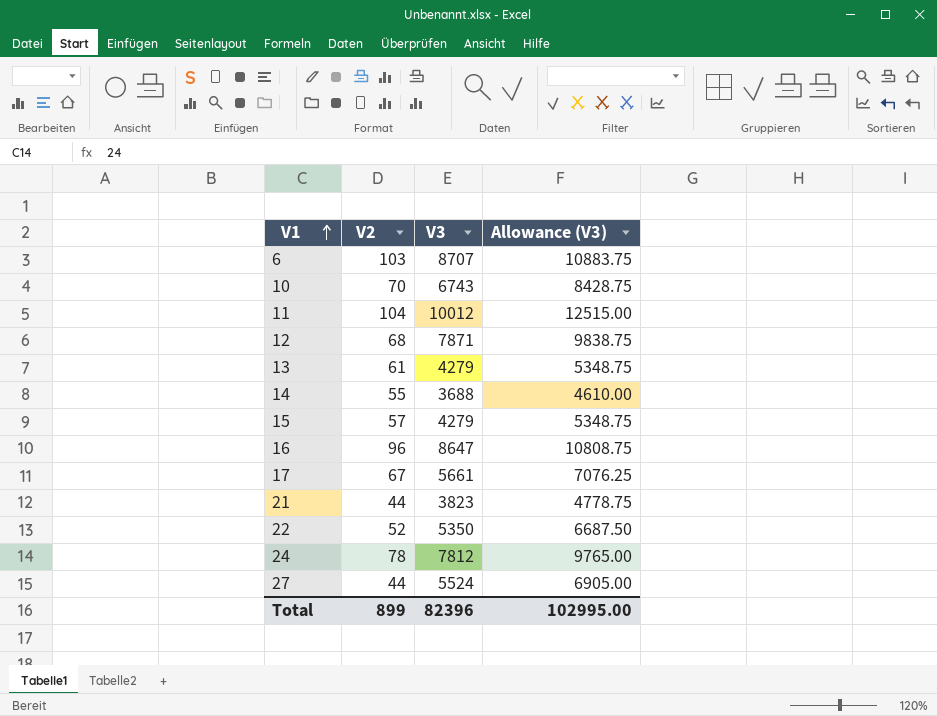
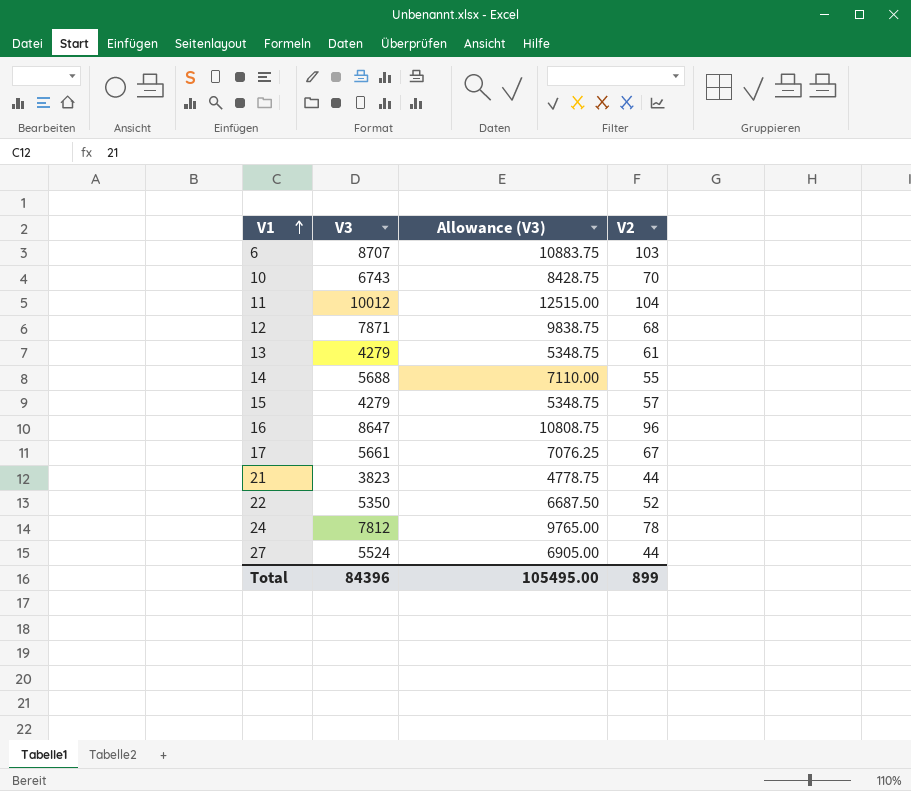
column V2 | position: 2 -> 4
14 | V3: 3688 -> 5688
14 | Allowance (V3): 4610.00 -> 7110.00
Total | V3: 82396 -> 84396
Total | Allowance (V3): 102995.00 -> 105495.00

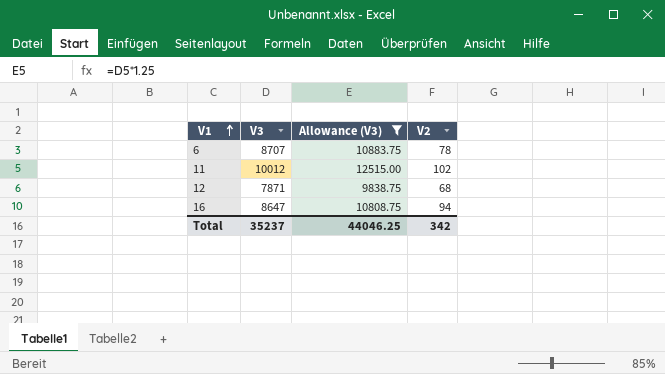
filter: none -> Allowance (V3) >= 9838.75
6 | V2: 103 -> 78
11 | V2: 104 -> 102
16 | V2: 96 -> 94
Total | V3: 84396 -> 35237
Total | Allowance (V3): 105495.00 -> 44046.25
Total | V2: 899 -> 342

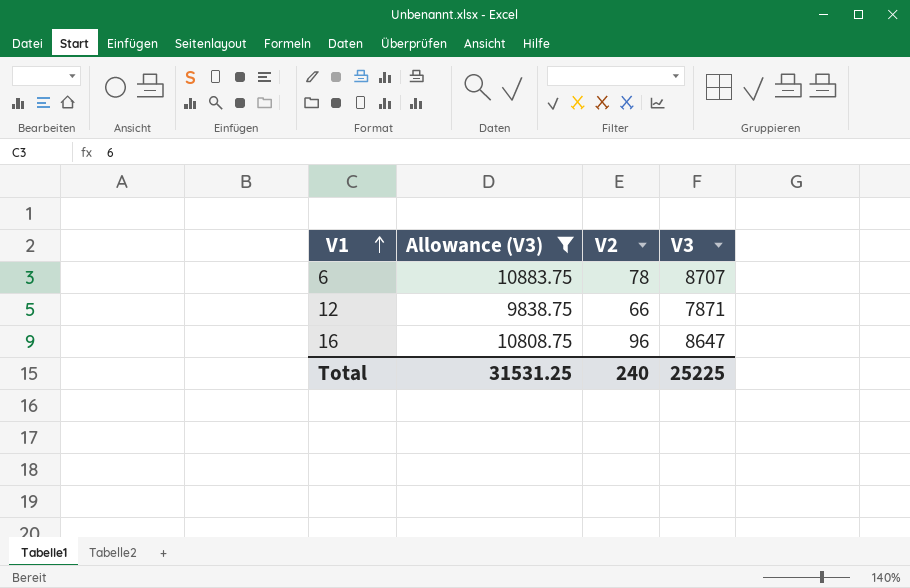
column V3 | position: 2 -> 4
row 11: 10012 | 12515.00 | 102 -> none
12 | V2: 68 -> 66
16 | V2: 94 -> 96
Total | Allowance (V3): 44046.25 -> 31531.25
Total | V2: 342 -> 240
Total | V3: 35237 -> 25225

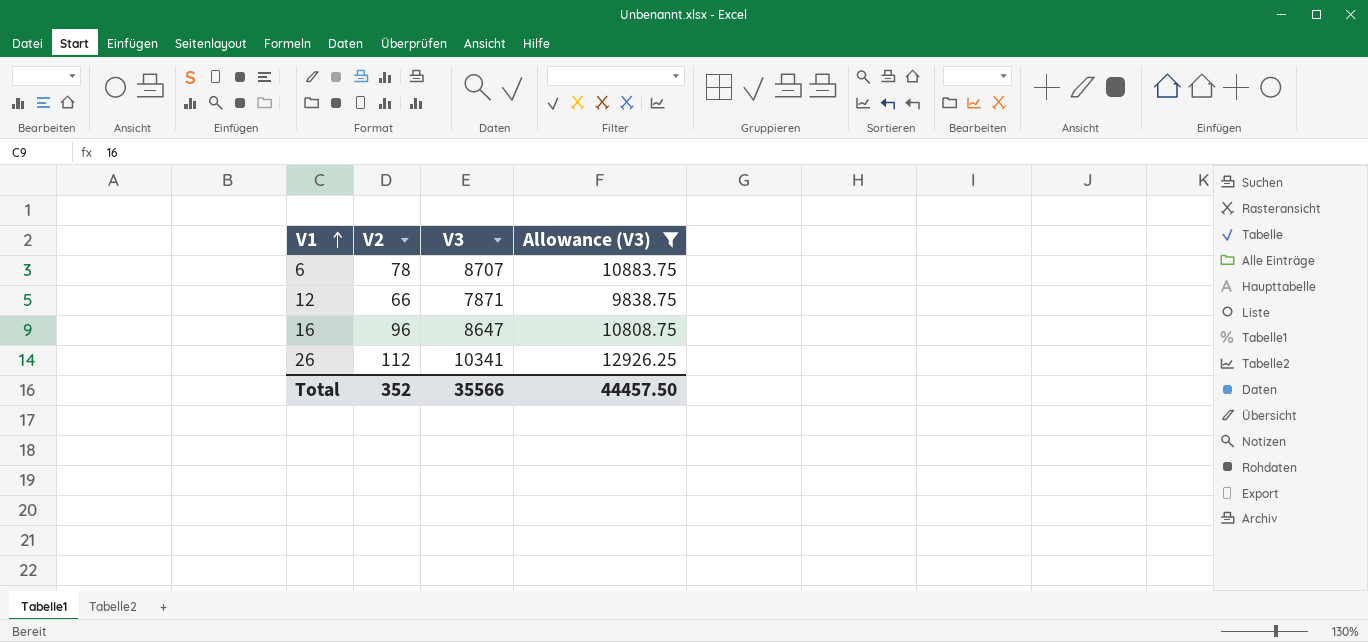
column Allowance (V3) | position: 2 -> 4
row 26: none -> 112 | 10341 | 12926.25
Total | V2: 240 -> 352
Total | V3: 25225 -> 35566
Total | Allowance (V3): 31531.25 -> 44457.50

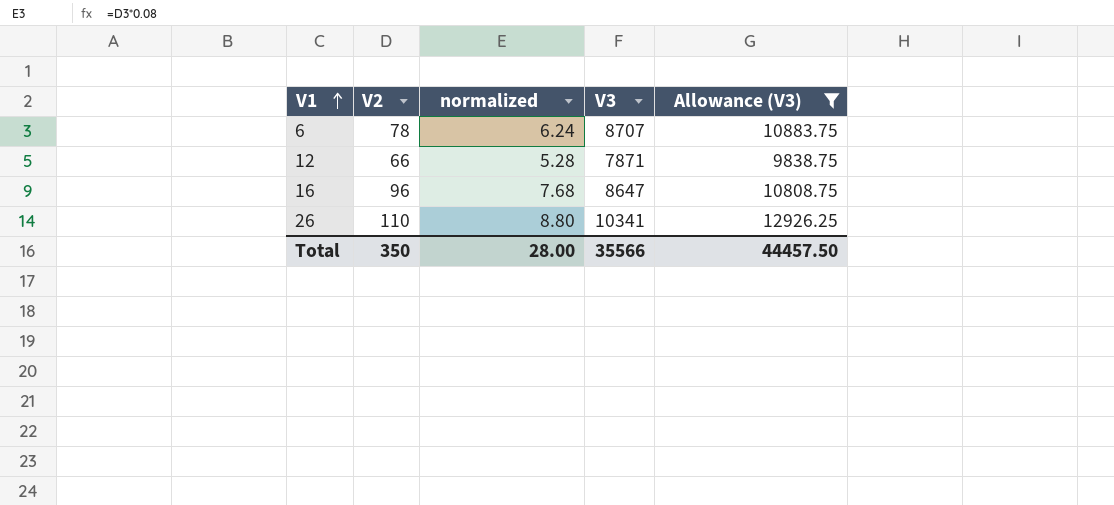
column normalized | formula: none -> [V2] * 0.08
26 | V2: 112 -> 110
Total | V2: 352 -> 350

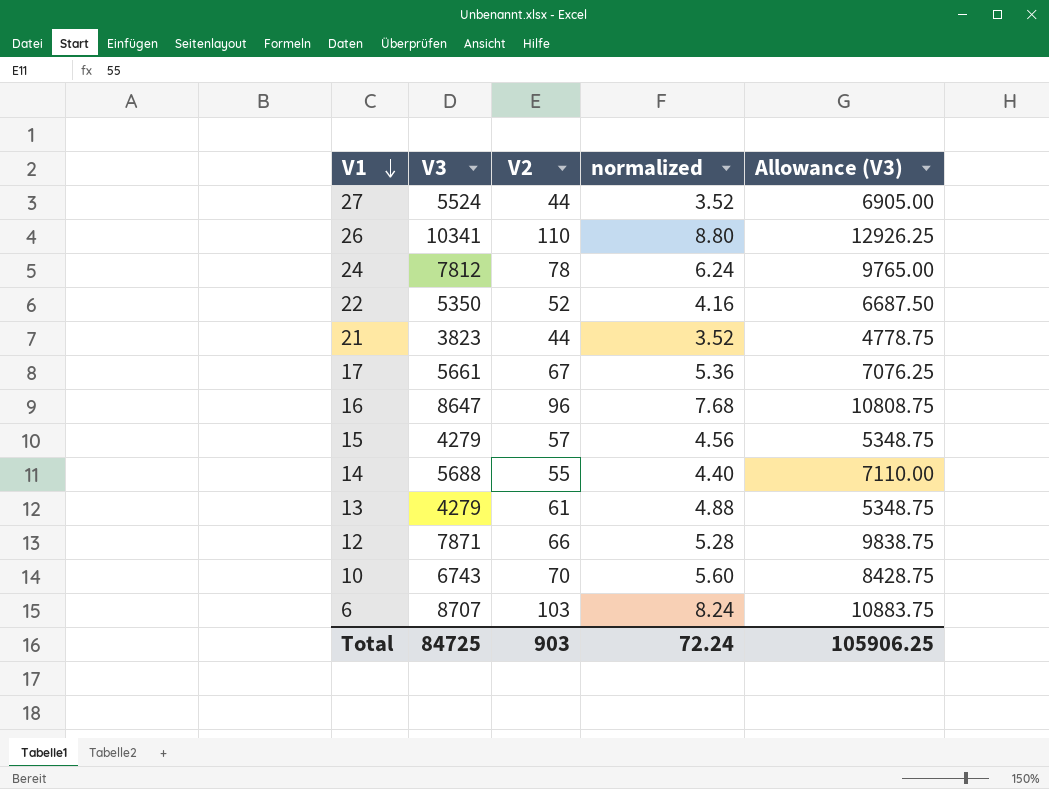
filter: Allowance (V3) >= 9838.75 -> none
row order: V1 ascending -> V1 descending
column V3 | position: 4 -> 2
6 | V2: 78 -> 103
6 | normalized: 6.24 -> 8.24
Total | V3: 35566 -> 84725
Total | V2: 350 -> 903
Total | normalized: 28.00 -> 72.24
Total | Allowance (V3): 44457.50 -> 105906.25

